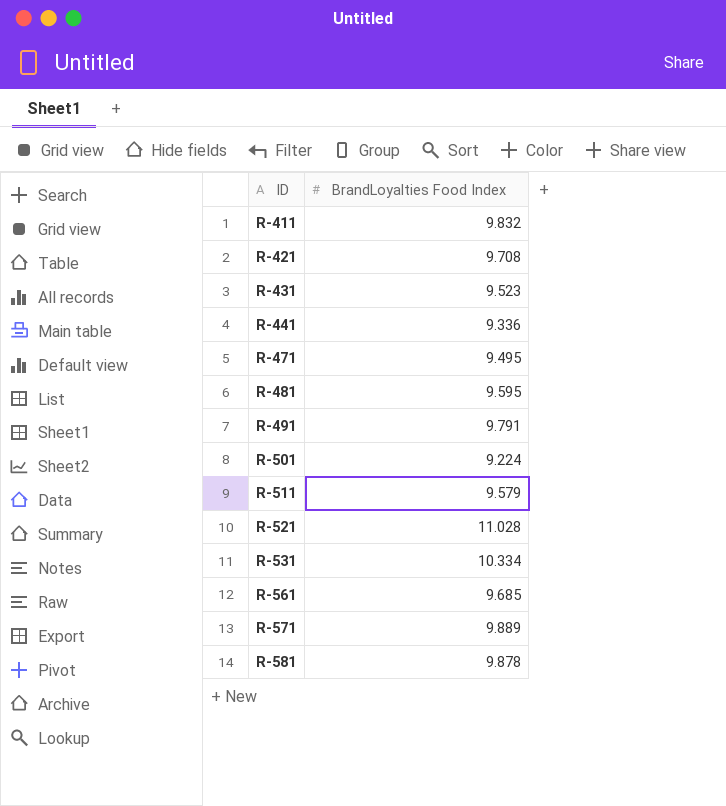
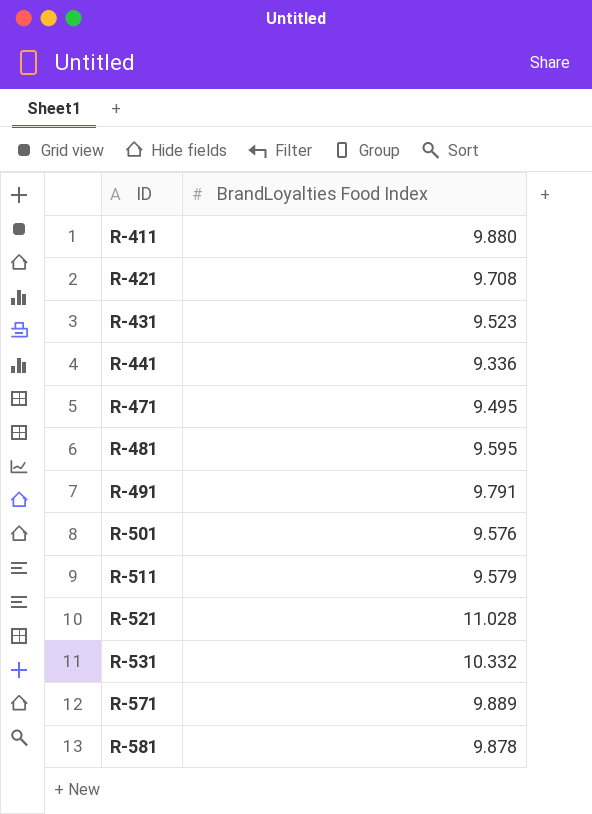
row R-561: 9.685 -> none
R-411 | BrandLoyalties Food Index: 9.832 -> 9.880
R-501 | BrandLoyalties Food Index: 9.224 -> 9.576
R-531 | BrandLoyalties Food Index: 10.334 -> 10.332

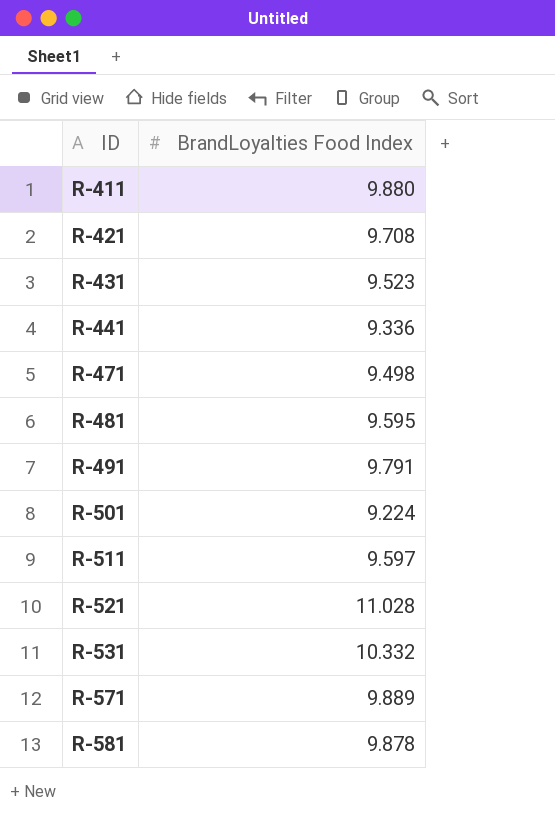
R-471 | BrandLoyalties Food Index: 9.495 -> 9.498
R-501 | BrandLoyalties Food Index: 9.576 -> 9.224
R-511 | BrandLoyalties Food Index: 9.579 -> 9.597

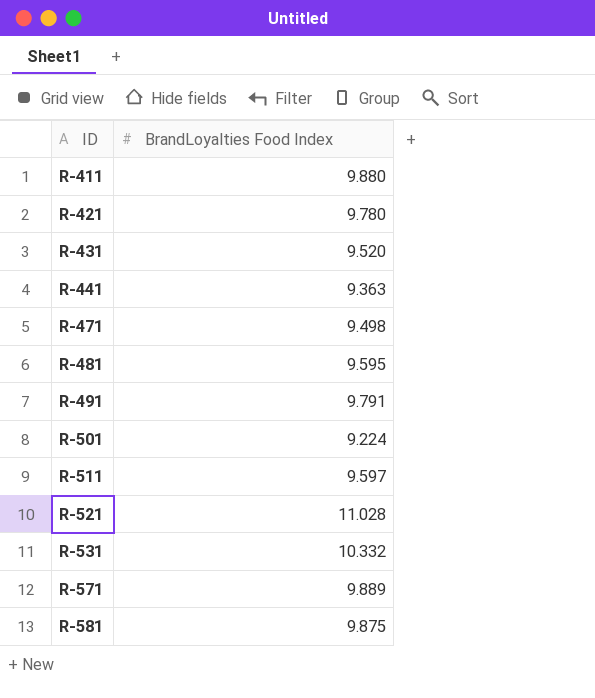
R-421 | BrandLoyalties Food Index: 9.708 -> 9.780
R-431 | BrandLoyalties Food Index: 9.523 -> 9.520
R-441 | BrandLoyalties Food Index: 9.336 -> 9.363
R-581 | BrandLoyalties Food Index: 9.878 -> 9.875

